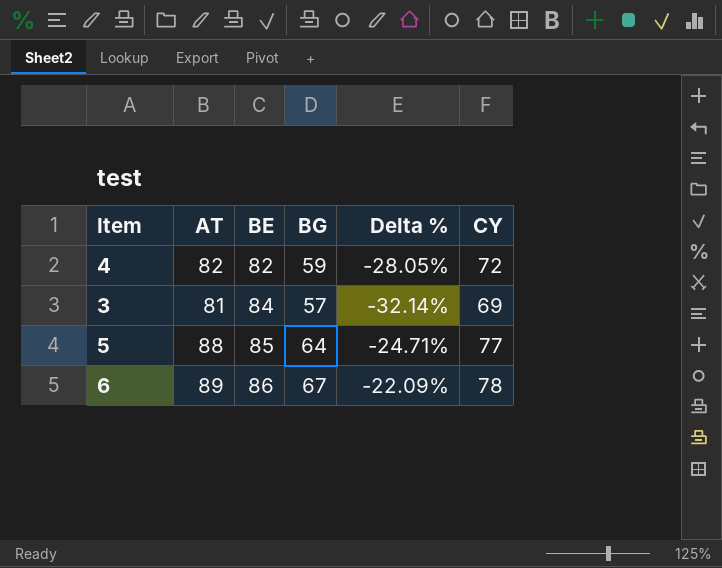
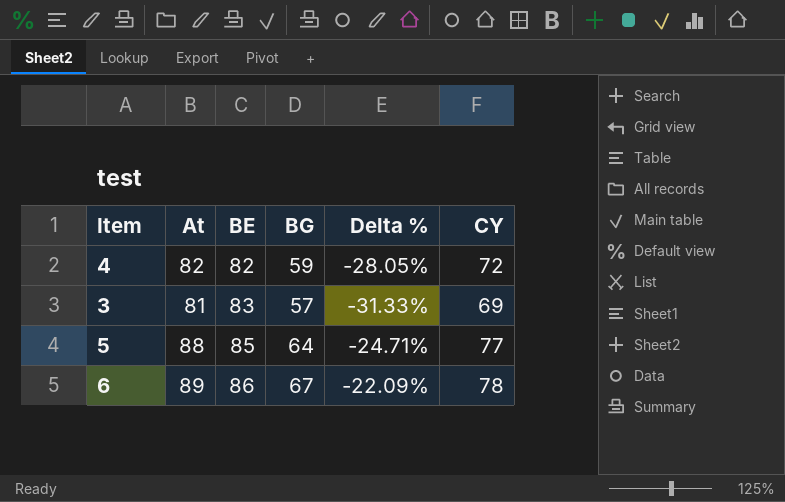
column name: AT -> At
3 | BE: 84 -> 83
3 | Delta %: -32.14% -> -31.33%

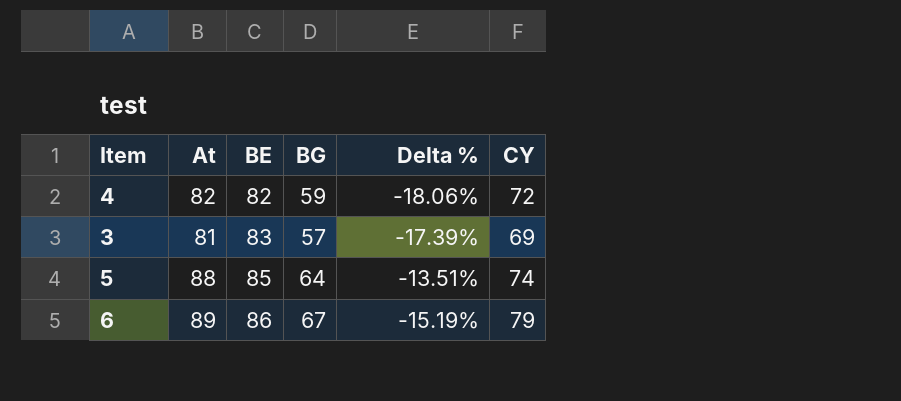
column Delta % | formula: ([BG] - [BE]) / [BE] -> ([BG] - [CY]) / [CY]
5 | CY: 77 -> 74
6 | CY: 78 -> 79

